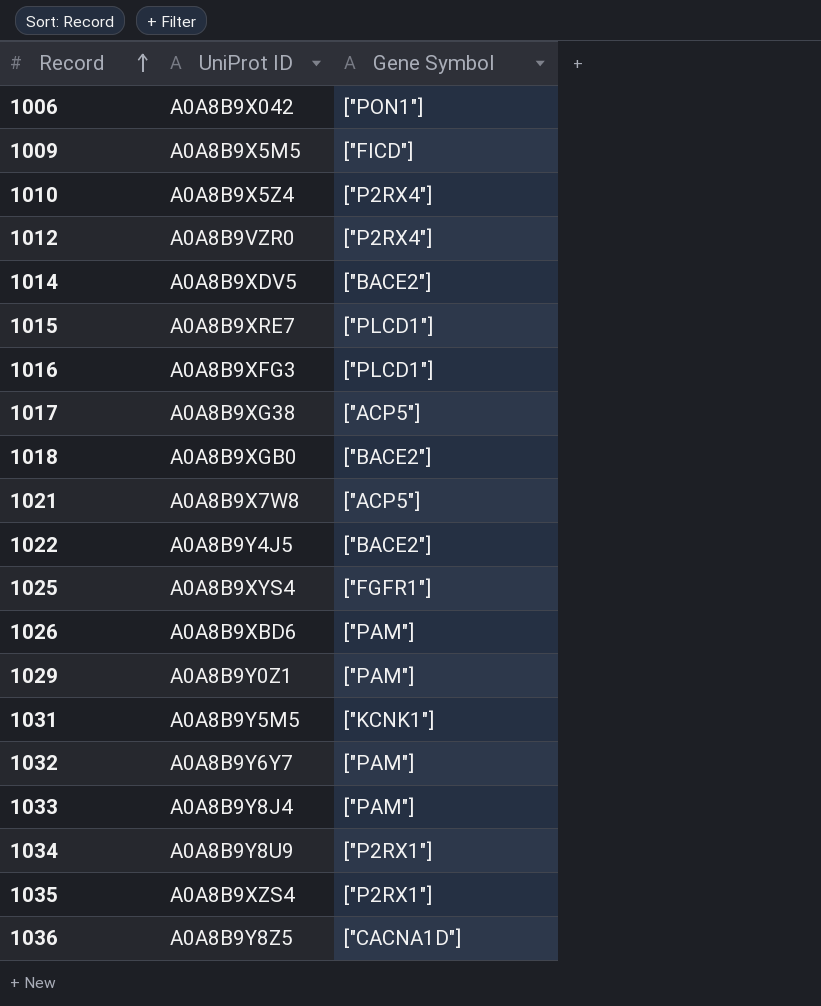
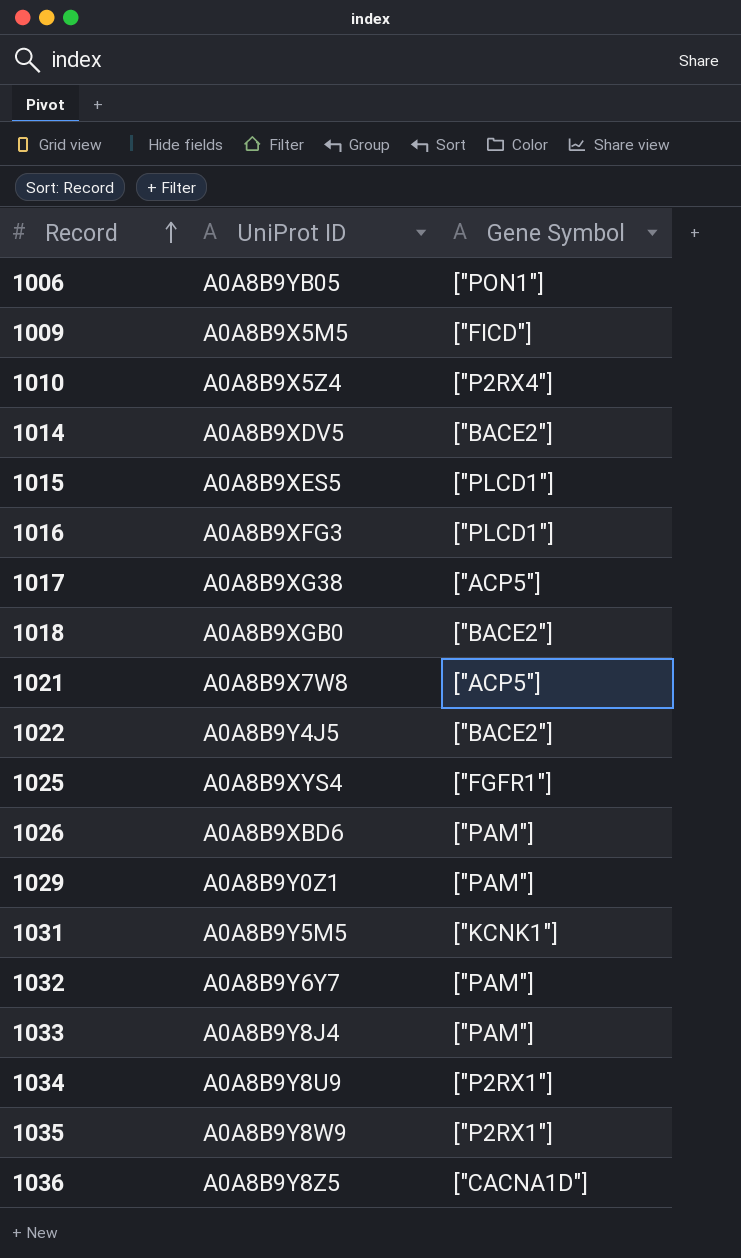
row 1012: A0A8B9VZR0 | ["P2RX4"] -> none
1006 | UniProt ID: A0A8B9X042 -> A0A8B9YB05
1015 | UniProt ID: A0A8B9XRE7 -> A0A8B9XES5
1035 | UniProt ID: A0A8B9XZS4 -> A0A8B9Y8W9

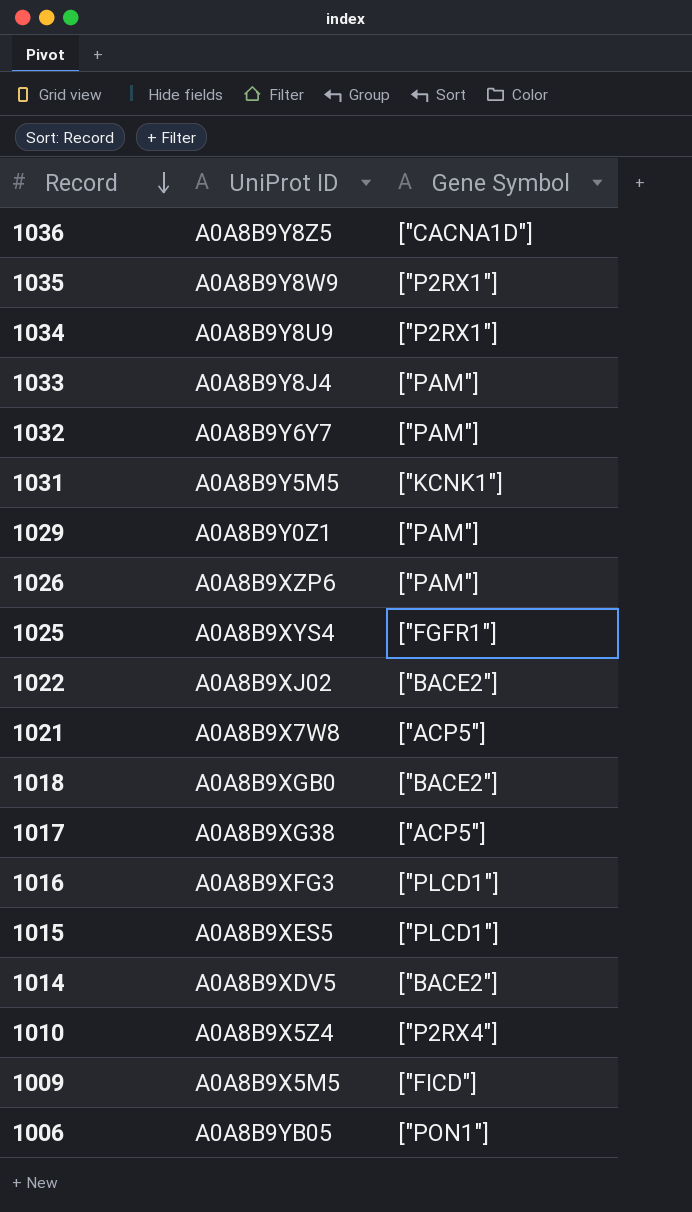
row order: Record ascending -> Record descending
1026 | UniProt ID: A0A8B9XBD6 -> A0A8B9XZP6
1022 | UniProt ID: A0A8B9Y4J5 -> A0A8B9XJ02

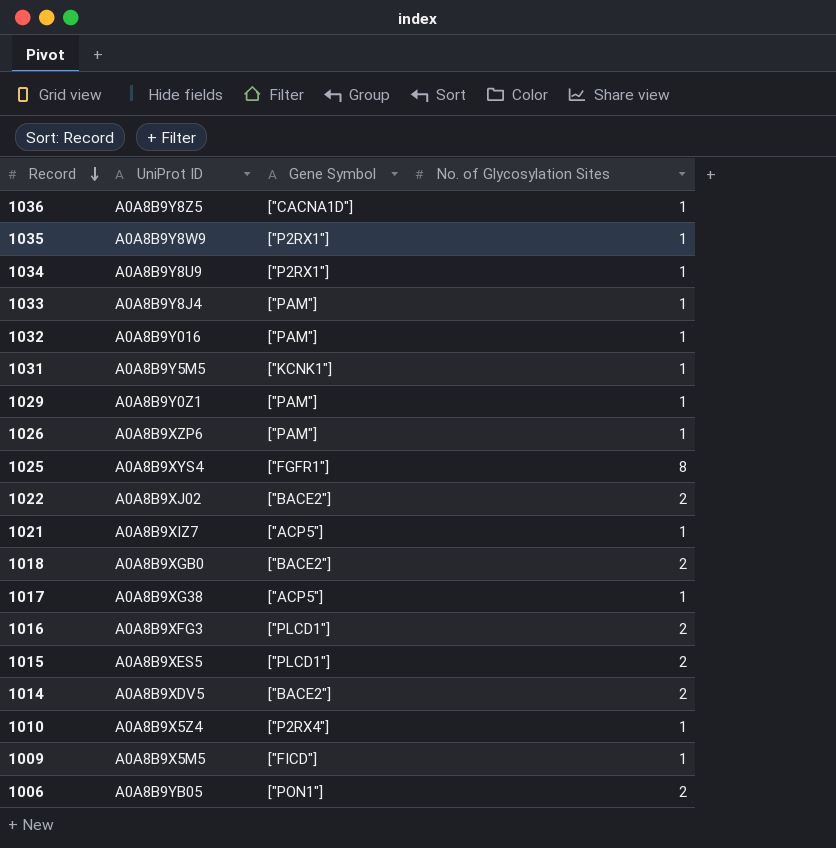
column No. of Glycosylation Sites | position: none -> 4
1032 | UniProt ID: A0A8B9Y6Y7 -> A0A8B9Y016
1021 | UniProt ID: A0A8B9X7W8 -> A0A8B9XIZ7

